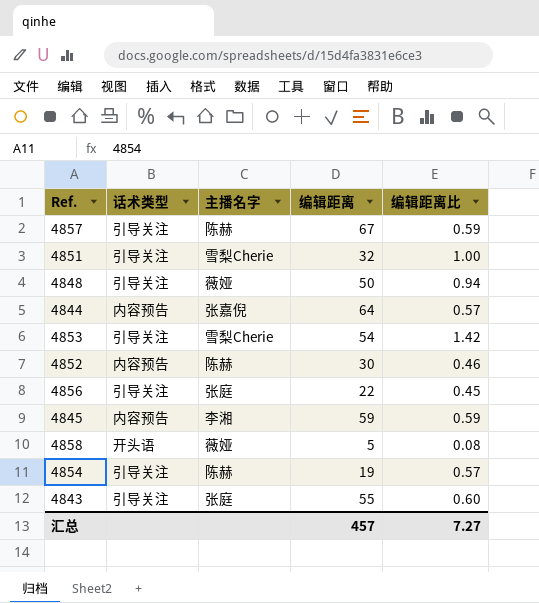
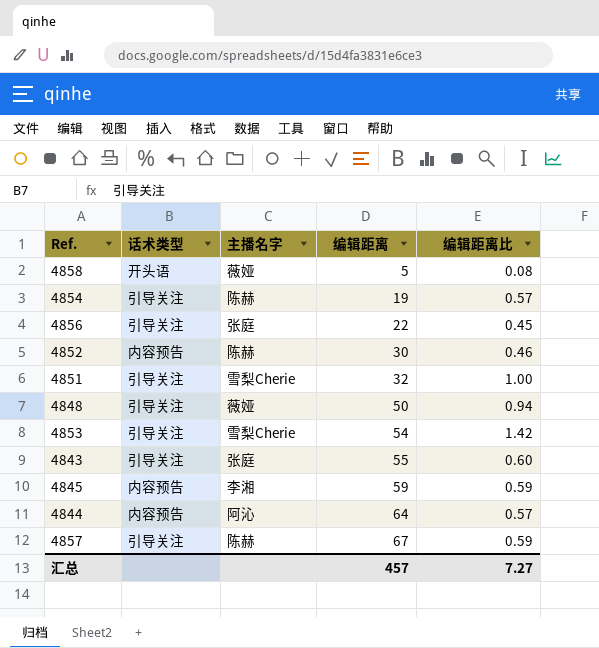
row order: none -> 编辑距离 ascending
4844 | 主播名字: 张嘉倪 -> 阿沁

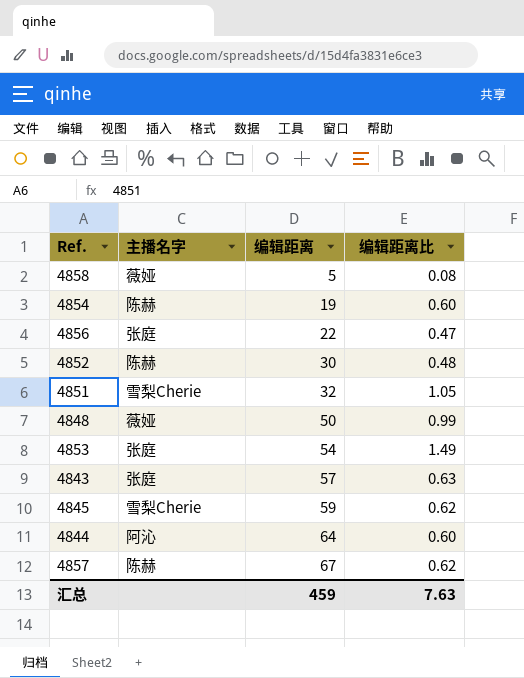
column 话术类型 | position: 2 -> none
4854 | 编辑距离比: 0.57 -> 0.60
4856 | 编辑距离比: 0.45 -> 0.47
4852 | 编辑距离比: 0.46 -> 0.48
4851 | 编辑距离比: 1.00 -> 1.05
4848 | 编辑距离比: 0.94 -> 0.99
4853 | 主播名字: 雪梨Cherie -> 张庭
4853 | 编辑距离比: 1.42 -> 1.49
4843 | 编辑距离: 55 -> 57
4843 | 编辑距离比: 0.60 -> 0.63
4845 | 主播名字: 李湘 -> 雪梨Cherie
4845 | 编辑距离比: 0.59 -> 0.62
4844 | 编辑距离比: 0.57 -> 0.60
4857 | 编辑距离比: 0.59 -> 0.62
汇总 | 编辑距离: 457 -> 459
汇总 | 编辑距离比: 7.27 -> 7.63

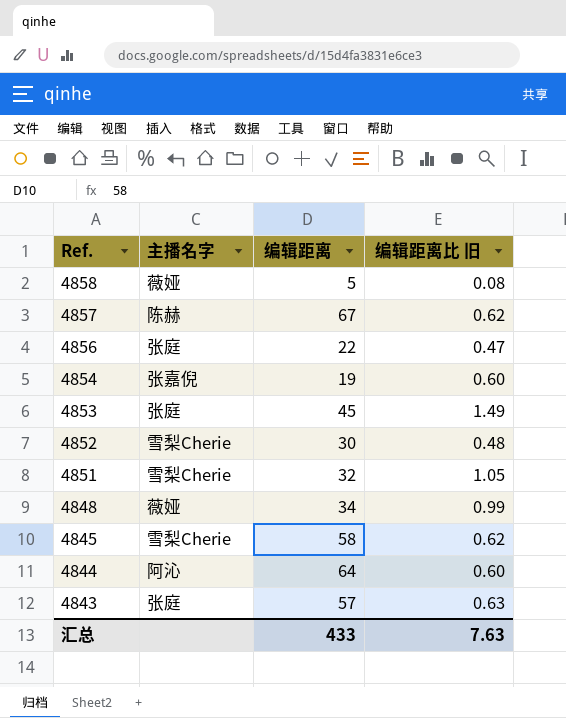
row order: 编辑距离 ascending -> Ref. descending
column name: 编辑距离比 -> 编辑距离比 旧
4854 | 主播名字: 陈赫 -> 张嘉倪
4853 | 编辑距离: 54 -> 45
4852 | 主播名字: 陈赫 -> 雪梨Cherie
4848 | 编辑距离: 50 -> 34
4845 | 编辑距离: 59 -> 58
汇总 | 编辑距离: 459 -> 433

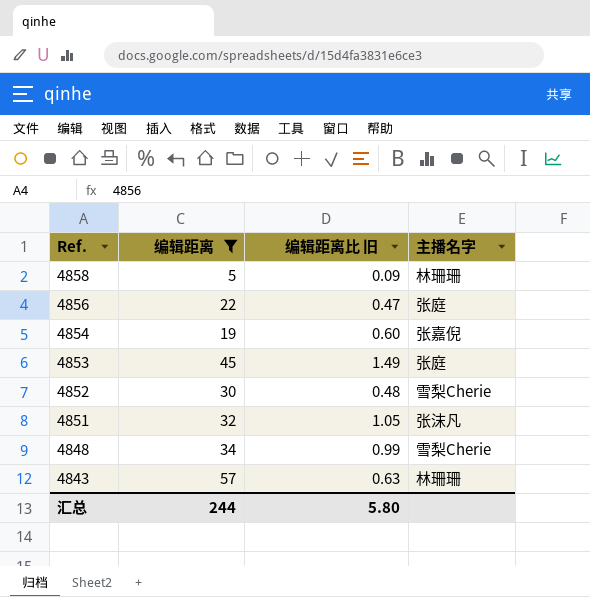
filter: none -> 编辑距离 <= 57
column 主播名字 | position: 2 -> 4
4858 | 编辑距离比 旧: 0.08 -> 0.09
4858 | 主播名字: 薇娅 -> 林珊珊
4851 | 主播名字: 雪梨Cherie -> 张沫凡
4848 | 主播名字: 薇娅 -> 雪梨Cherie
4843 | 主播名字: 张庭 -> 林珊珊
汇总 | 编辑距离: 433 -> 244
汇总 | 编辑距离比 旧: 7.63 -> 5.80

